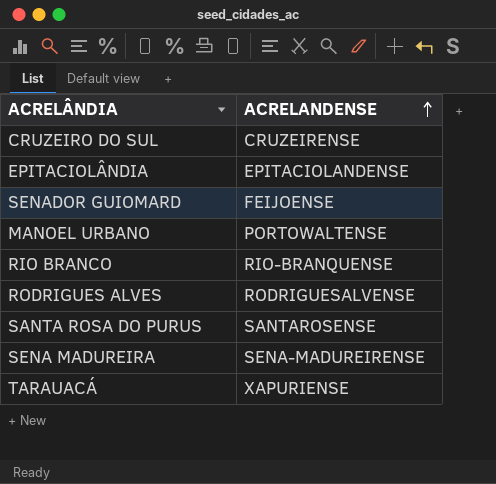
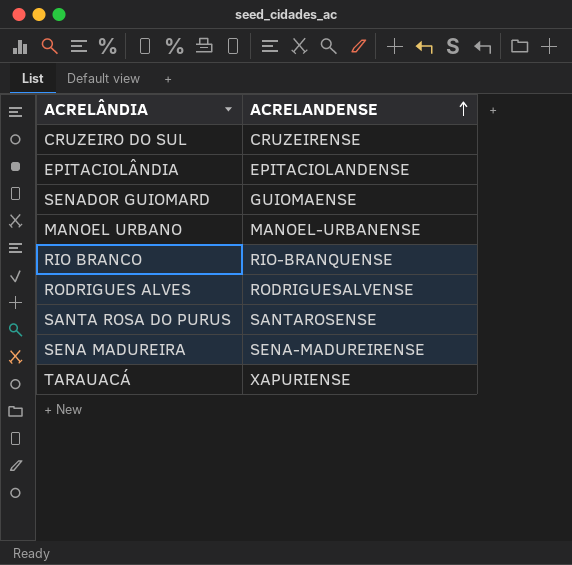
SENADOR GUIOMARD | ACRELANDENSE: FEIJOENSE -> GUIOMAENSE
MANOEL URBANO | ACRELANDENSE: PORTOWALTENSE -> MANOEL-URBANENSE

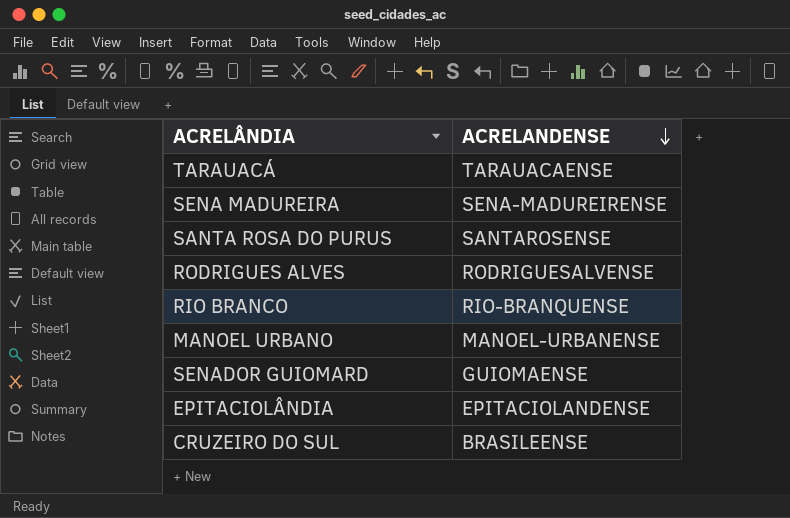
row order: ACRELANDENSE ascending -> ACRELANDENSE descending
TARAUACÁ | ACRELANDENSE: XAPURIENSE -> TARAUACAENSE
CRUZEIRO DO SUL | ACRELANDENSE: CRUZEIRENSE -> BRASILEENSE

